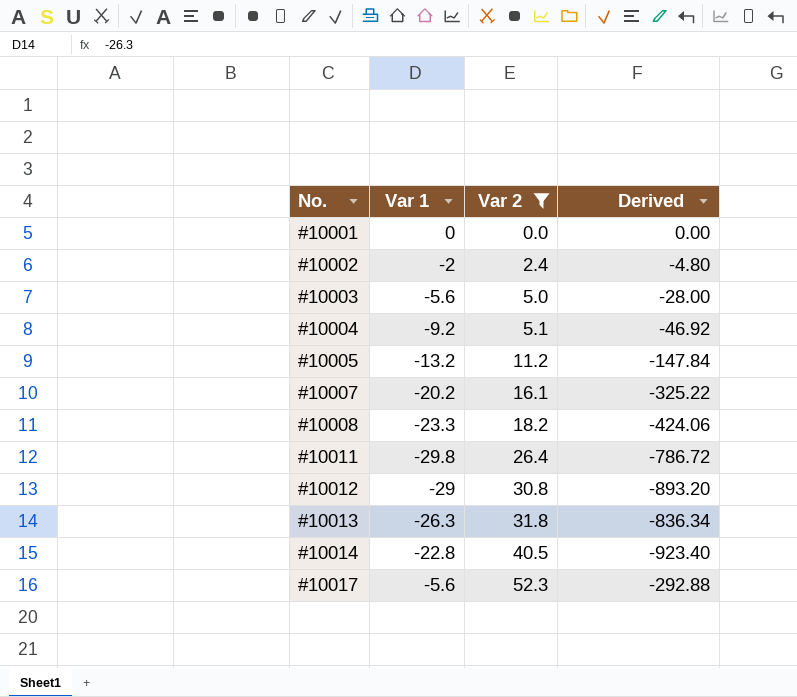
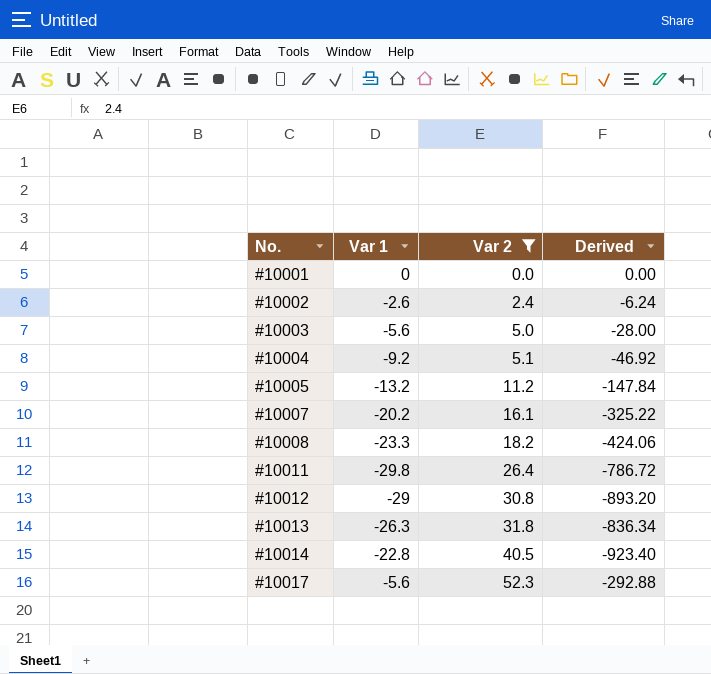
#10002 | Var 1: -2 -> -2.6
#10002 | Derived: -4.80 -> -6.24

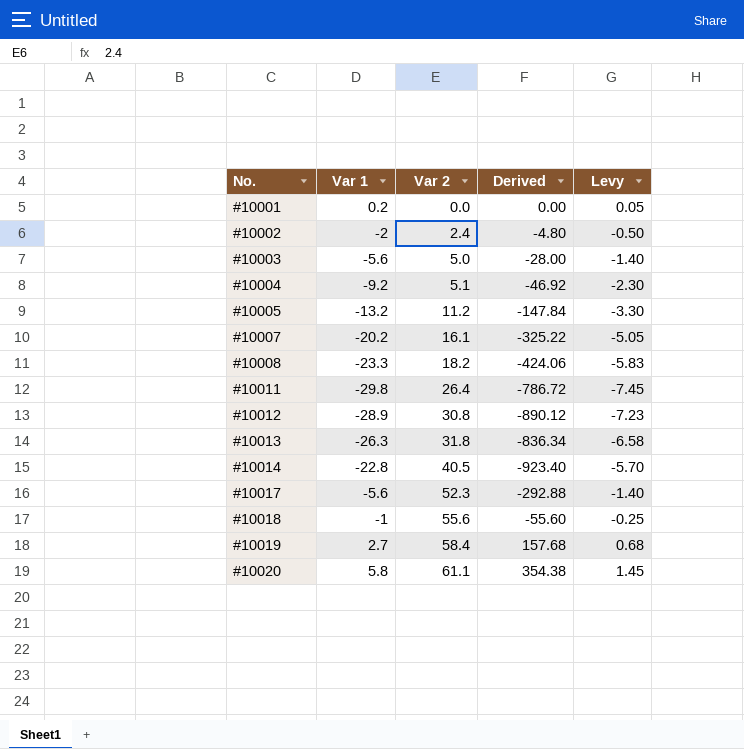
filter: Var 2 <= 52.3 -> none
column Levy | formula: none -> [Var 1] * 0.25
#10001 | Var 1: 0 -> 0.2
#10002 | Var 1: -2.6 -> -2
#10002 | Derived: -6.24 -> -4.80
#10012 | Var 1: -29 -> -28.9
#10012 | Derived: -893.20 -> -890.12

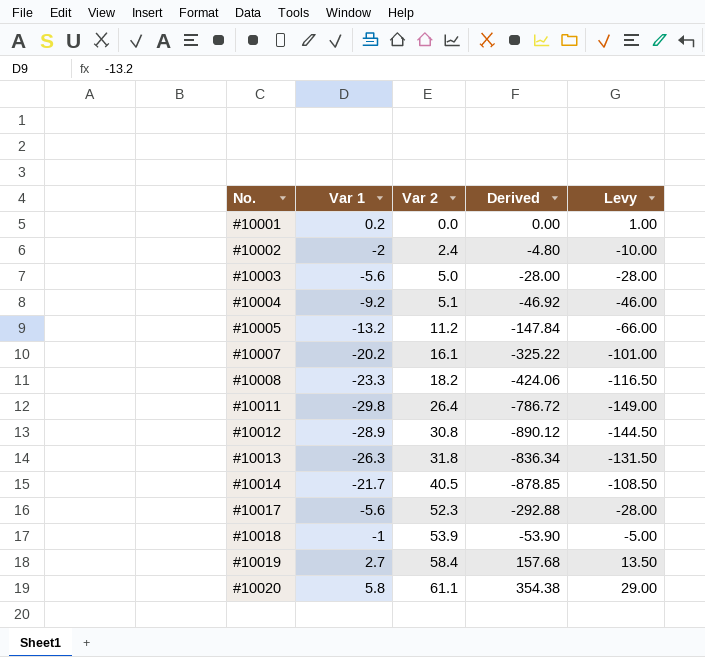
column Levy | formula: [Var 1] * 0.25 -> [Var 1] * 5
#10014 | Var 1: -22.8 -> -21.7
#10014 | Derived: -923.40 -> -878.85
#10018 | Var 2: 55.6 -> 53.9
#10018 | Derived: -55.60 -> -53.90

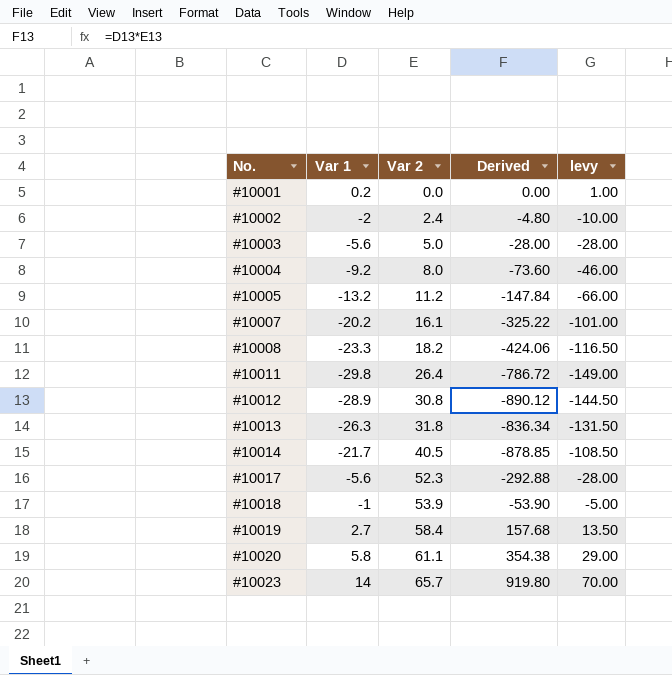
column name: Levy -> levy
#10004 | Var 2: 5.1 -> 8.0
#10004 | Derived: -46.92 -> -73.60
row #10023: none -> 14 | 65.7 | 919.80 | 70.00

